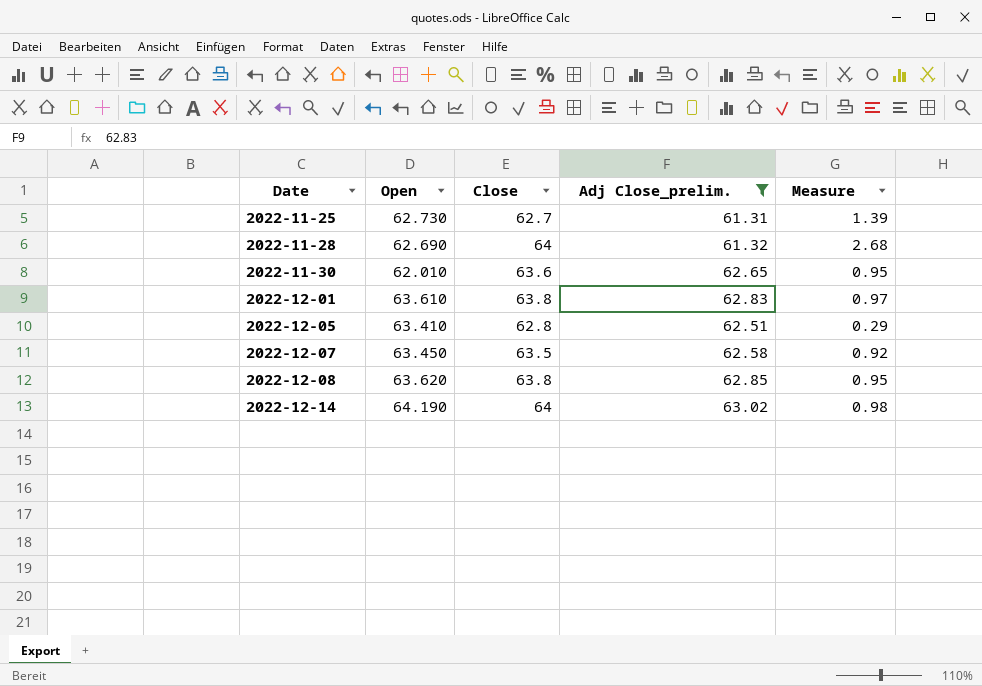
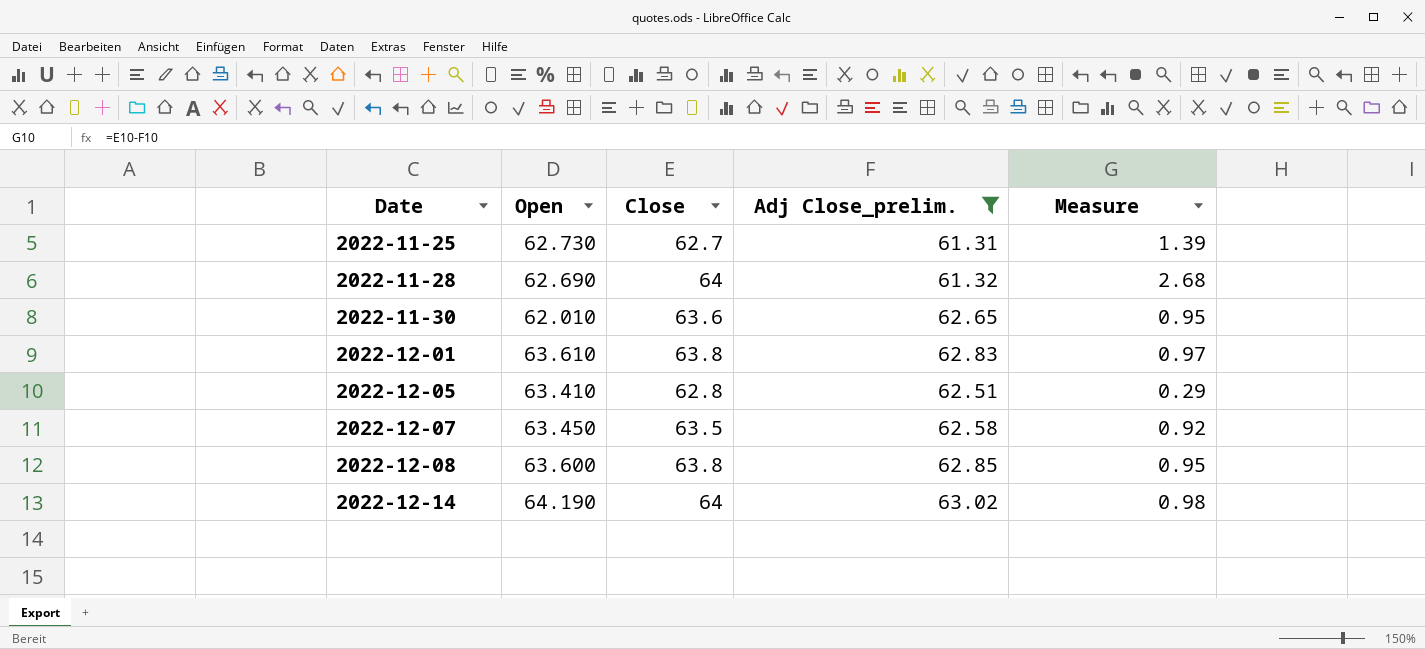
2022-12-08 | Open: 63.620 -> 63.600

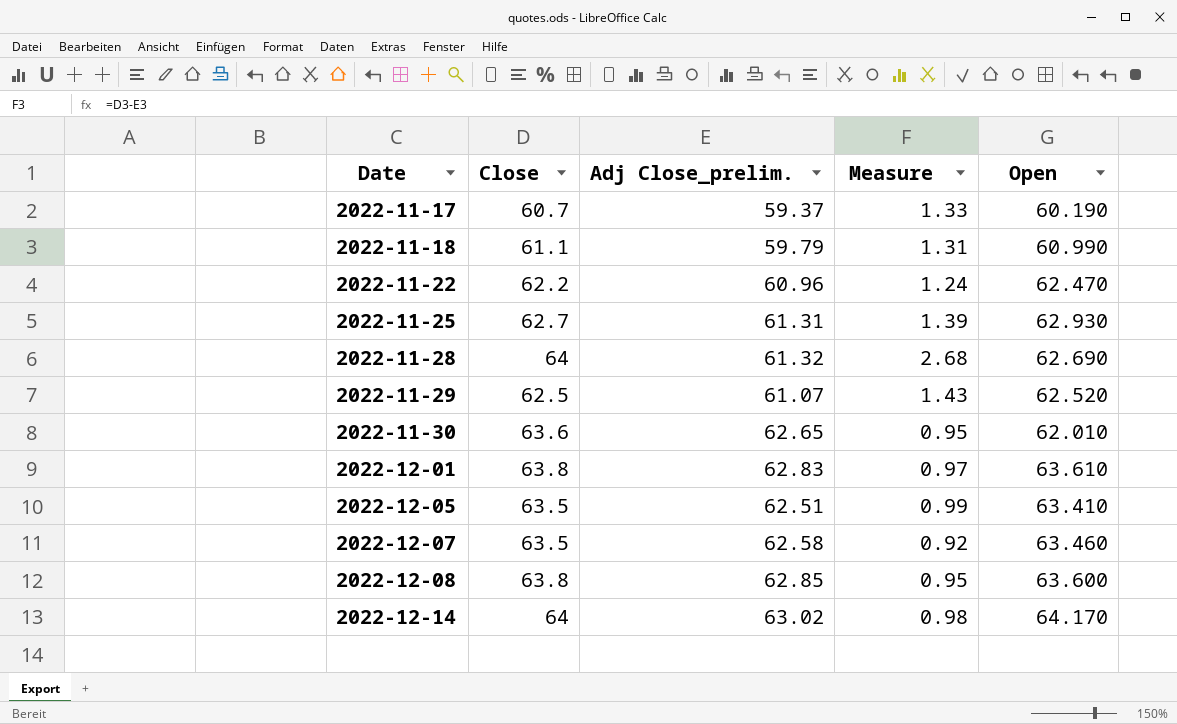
filter: Adj Close_prelim. >= 61.31 -> none
column Open | position: 2 -> 5
2022-11-25 | Open: 62.730 -> 62.930
2022-12-05 | Close: 62.8 -> 63.5
2022-12-05 | Measure: 0.29 -> 0.99
2022-12-07 | Open: 63.450 -> 63.460
2022-12-14 | Open: 64.190 -> 64.170

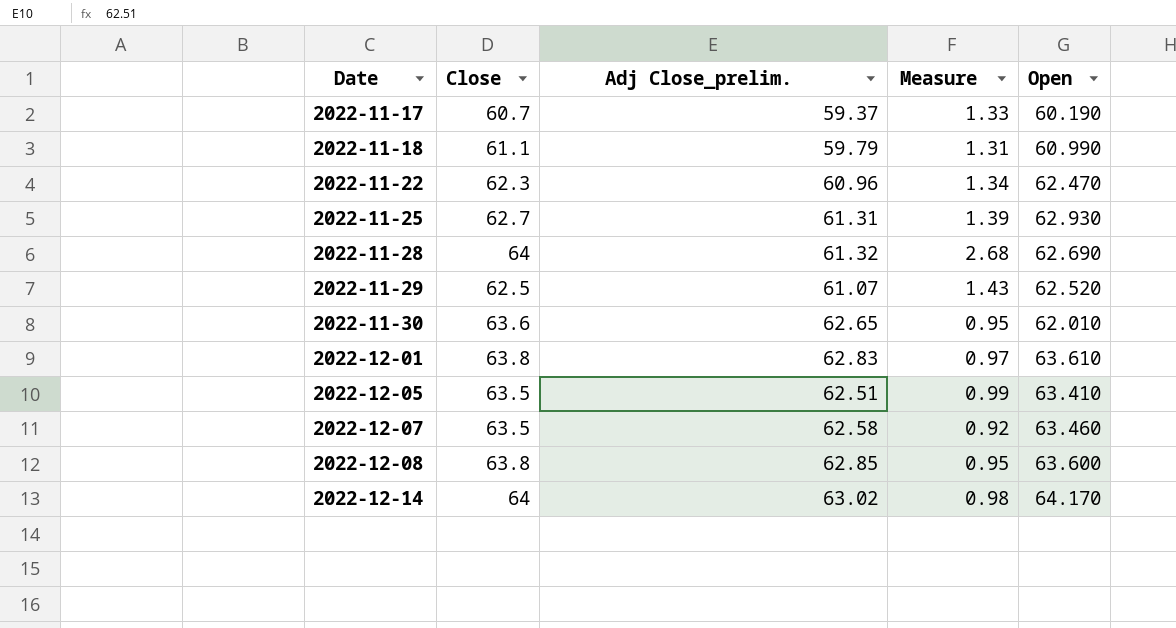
2022-11-22 | Close: 62.2 -> 62.3
2022-11-22 | Measure: 1.24 -> 1.34

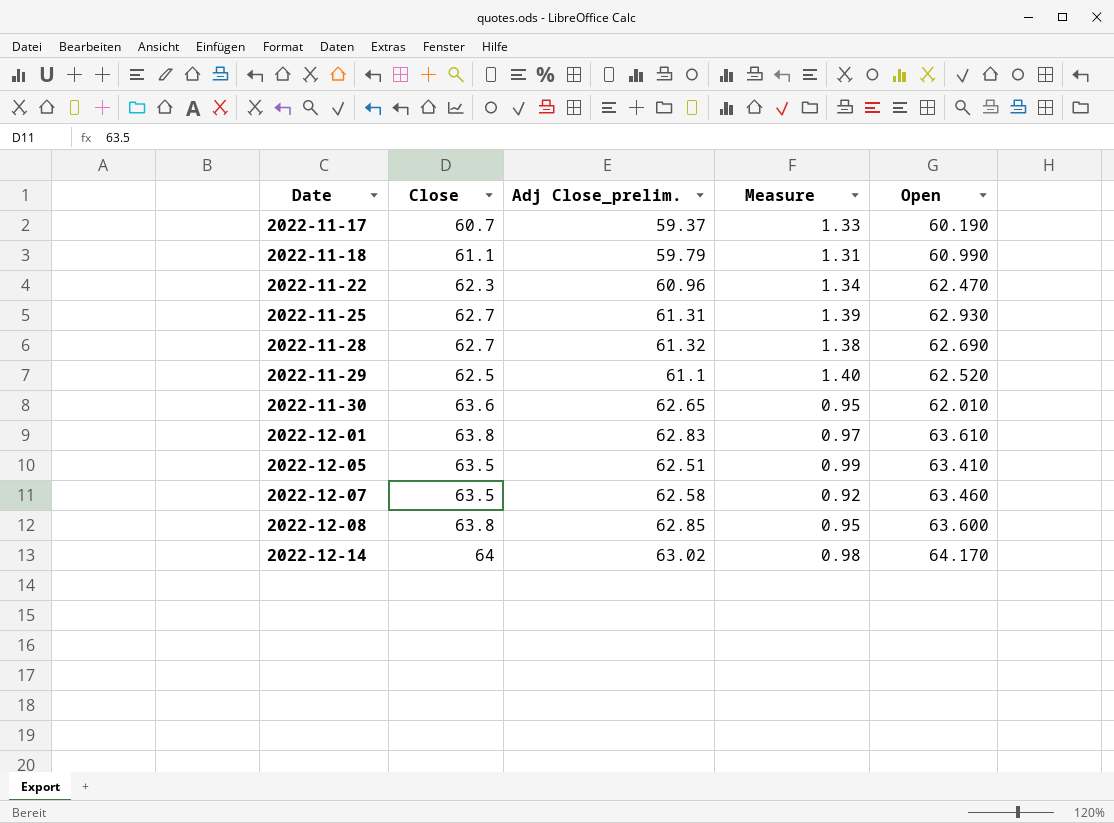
2022-11-28 | Close: 64 -> 62.7
2022-11-28 | Measure: 2.68 -> 1.38
2022-11-29 | Adj Close_prelim.: 61.07 -> 61.1
2022-11-29 | Measure: 1.43 -> 1.40

